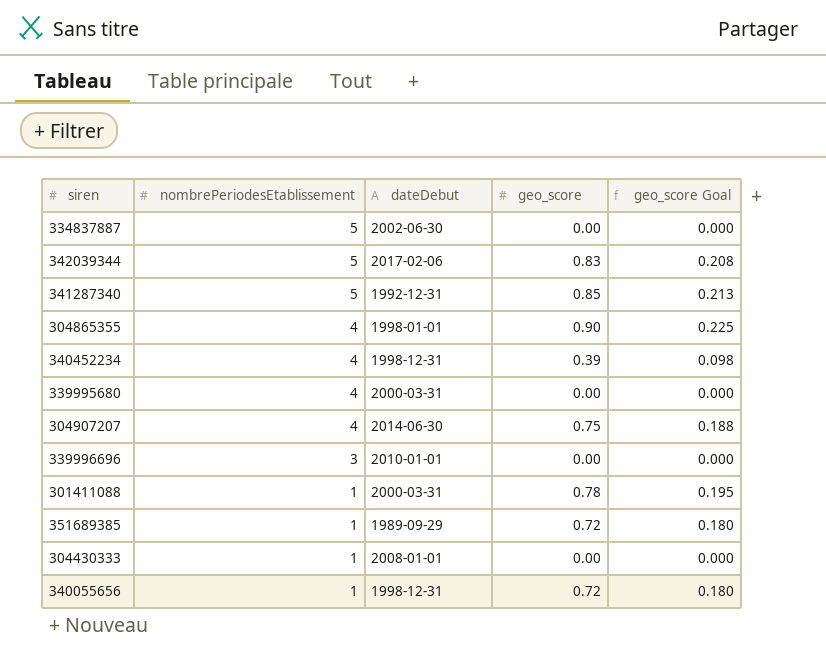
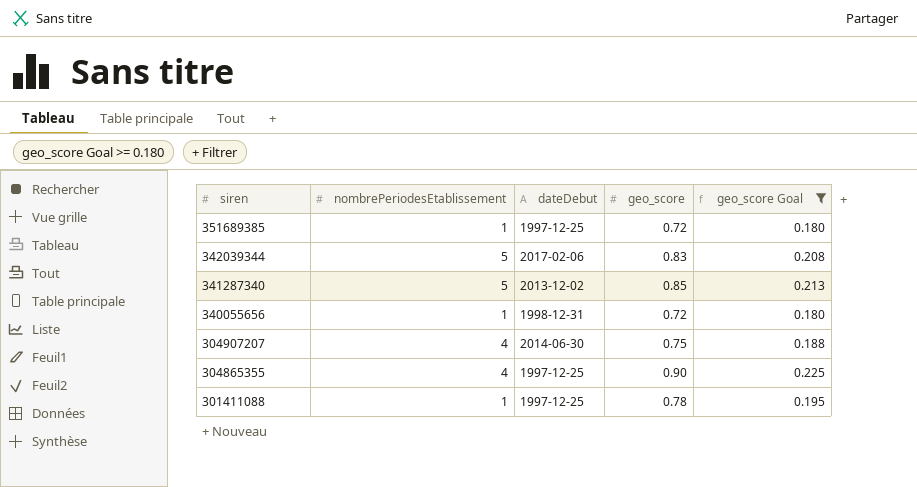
filter: none -> geo_score Goal >= 0.180
row order: nombrePeriodesEtablissement descending -> siren descending
351689385 | dateDebut: 1989-09-29 -> 1997-12-25
341287340 | dateDebut: 1992-12-31 -> 2013-12-02
304865355 | dateDebut: 1998-01-01 -> 1997-12-25
301411088 | dateDebut: 2000-03-31 -> 1997-12-25

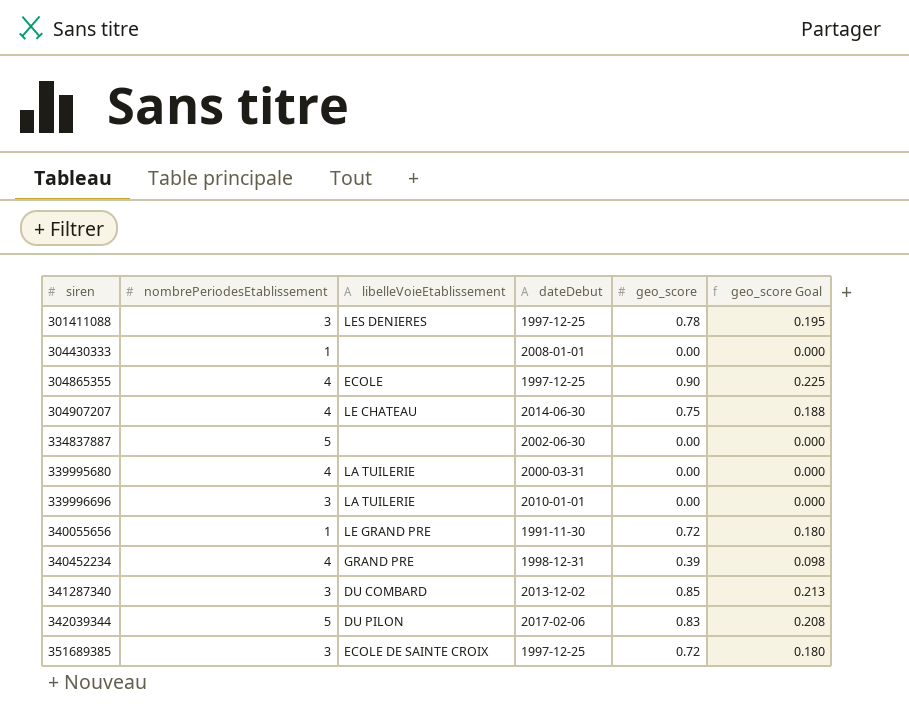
filter: geo_score Goal >= 0.180 -> none
row order: siren descending -> siren ascending
column libelleVoieEtablissement | position: none -> 3
301411088 | nombrePeriodesEtablissement: 1 -> 3
340055656 | dateDebut: 1998-12-31 -> 1991-11-30
341287340 | nombrePeriodesEtablissement: 5 -> 3
351689385 | nombrePeriodesEtablissement: 1 -> 3

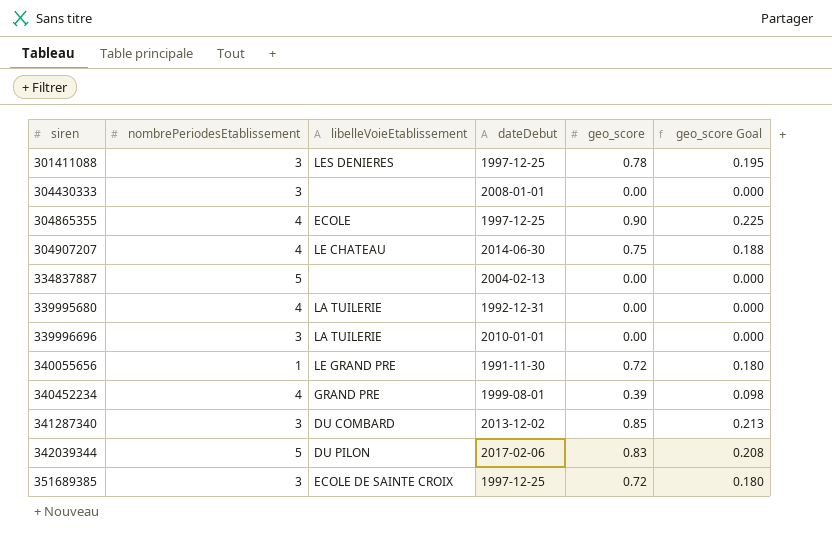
304430333 | nombrePeriodesEtablissement: 1 -> 3
334837887 | dateDebut: 2002-06-30 -> 2004-02-13
339995680 | dateDebut: 2000-03-31 -> 1992-12-31
340452234 | dateDebut: 1998-12-31 -> 1999-08-01

